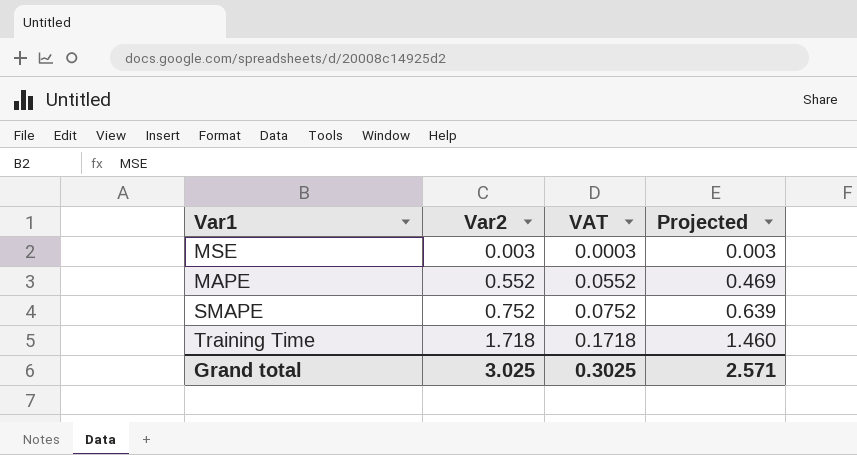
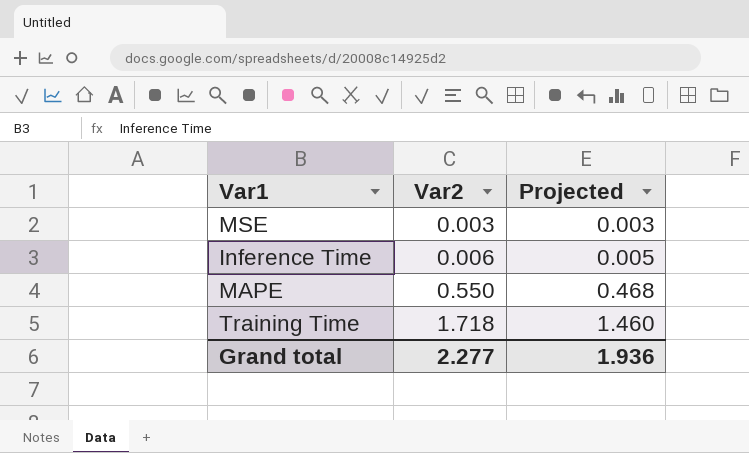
column VAT | formula: [Var2] * 0.1 -> none
row SMAPE: 0.752 | 0.0752 | 0.639 -> none
row Inference Time: none -> 0.006 | 0.005
MAPE | Var2: 0.552 -> 0.550
MAPE | Projected: 0.469 -> 0.468
Grand total | Var2: 3.025 -> 2.277
Grand total | Projected: 2.571 -> 1.936

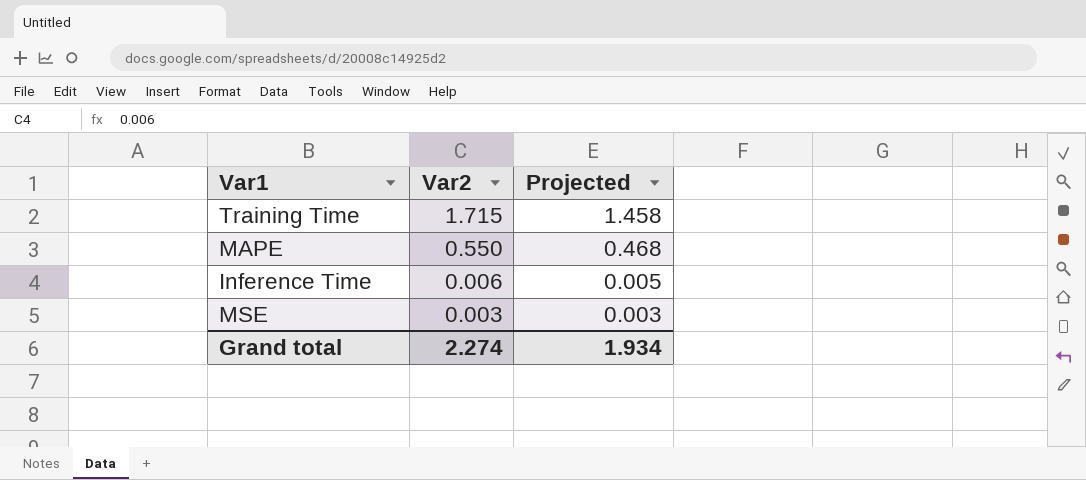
row order: Var2 ascending -> Var2 descending
Training Time | Var2: 1.718 -> 1.715
Training Time | Projected: 1.460 -> 1.458
Grand total | Var2: 2.277 -> 2.274
Grand total | Projected: 1.936 -> 1.934

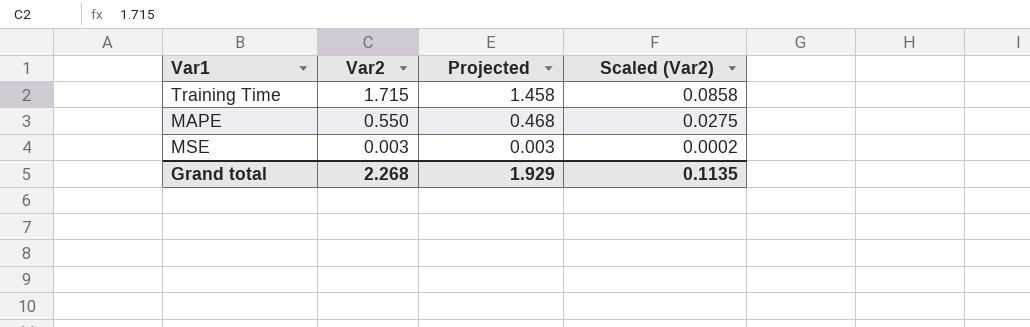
column Scaled (Var2) | formula: none -> [Var2] * 0.05
row Inference Time: 0.006 | 0.005 -> none
Grand total | Var2: 2.274 -> 2.268
Grand total | Projected: 1.934 -> 1.929

